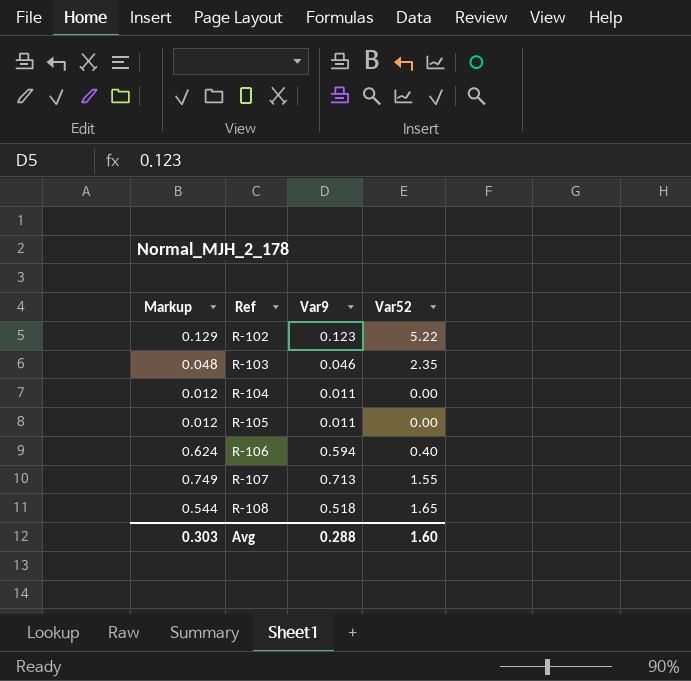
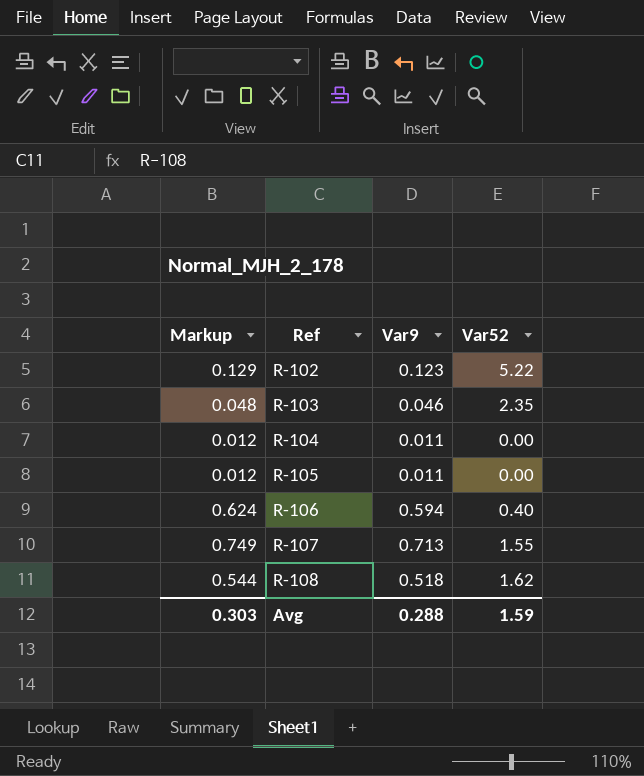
R-108 | Var52: 1.65 -> 1.62
Avg | Var52: 1.60 -> 1.59

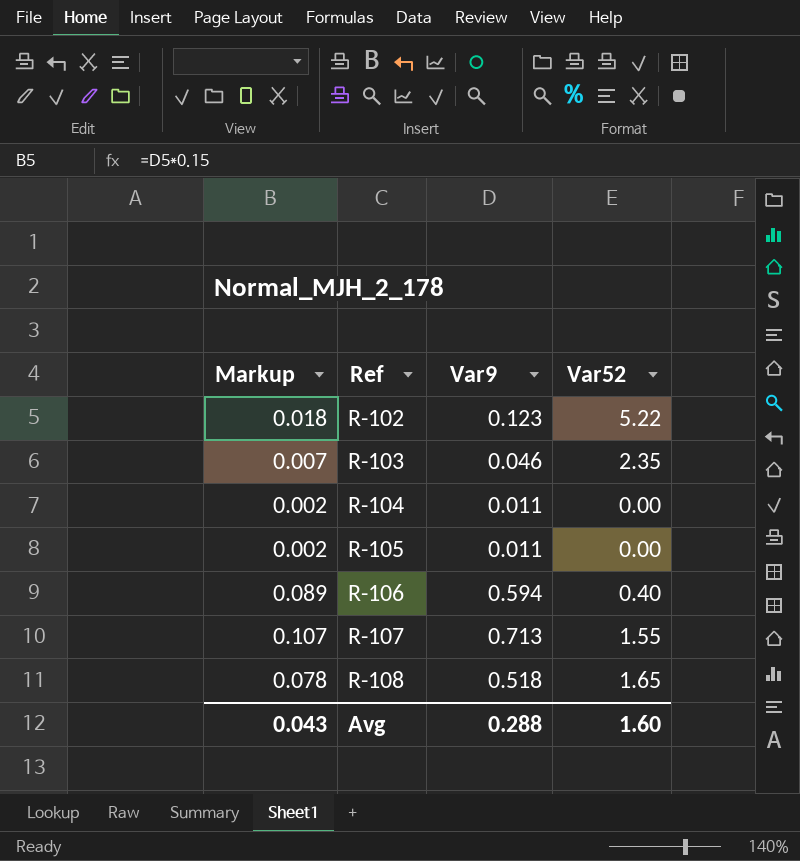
column Markup | formula: [Var9] * 1.05 -> [Var9] * 0.15
R-108 | Var52: 1.62 -> 1.65
Avg | Markup: 0.303 -> 0.043
Avg | Var52: 1.59 -> 1.60

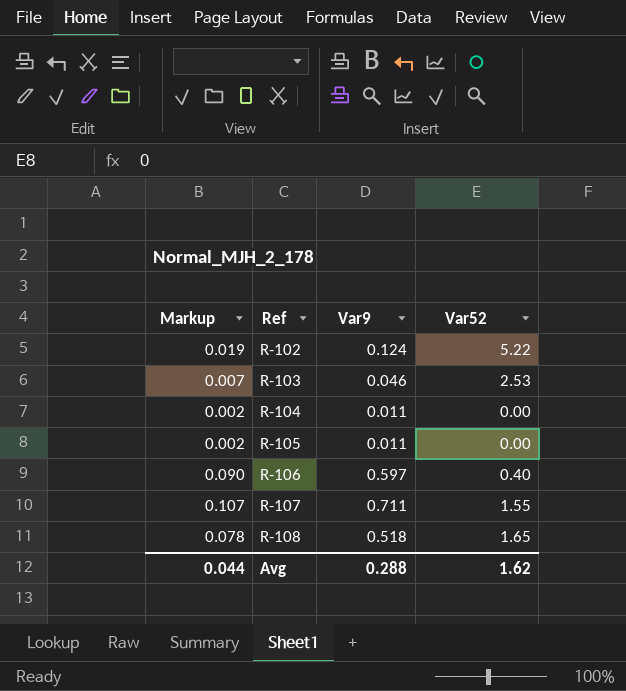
R-102 | Markup: 0.018 -> 0.019
R-102 | Var9: 0.123 -> 0.124
R-103 | Var52: 2.35 -> 2.53
R-106 | Markup: 0.089 -> 0.090
R-106 | Var9: 0.594 -> 0.597
R-107 | Var9: 0.713 -> 0.711
Avg | Markup: 0.043 -> 0.044
Avg | Var52: 1.60 -> 1.62

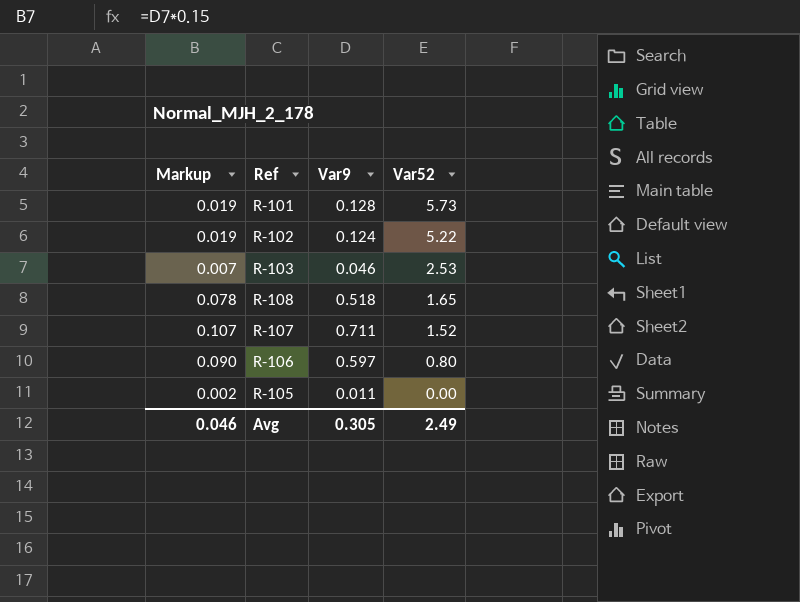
row order: Ref ascending -> Var52 descending
row R-104: 0.002 | 0.011 | 0.00 -> none
row R-101: none -> 0.019 | 0.128 | 5.73
R-107 | Var52: 1.55 -> 1.52
R-106 | Var52: 0.40 -> 0.80
Avg | Markup: 0.044 -> 0.046
Avg | Var9: 0.288 -> 0.305
Avg | Var52: 1.62 -> 2.49

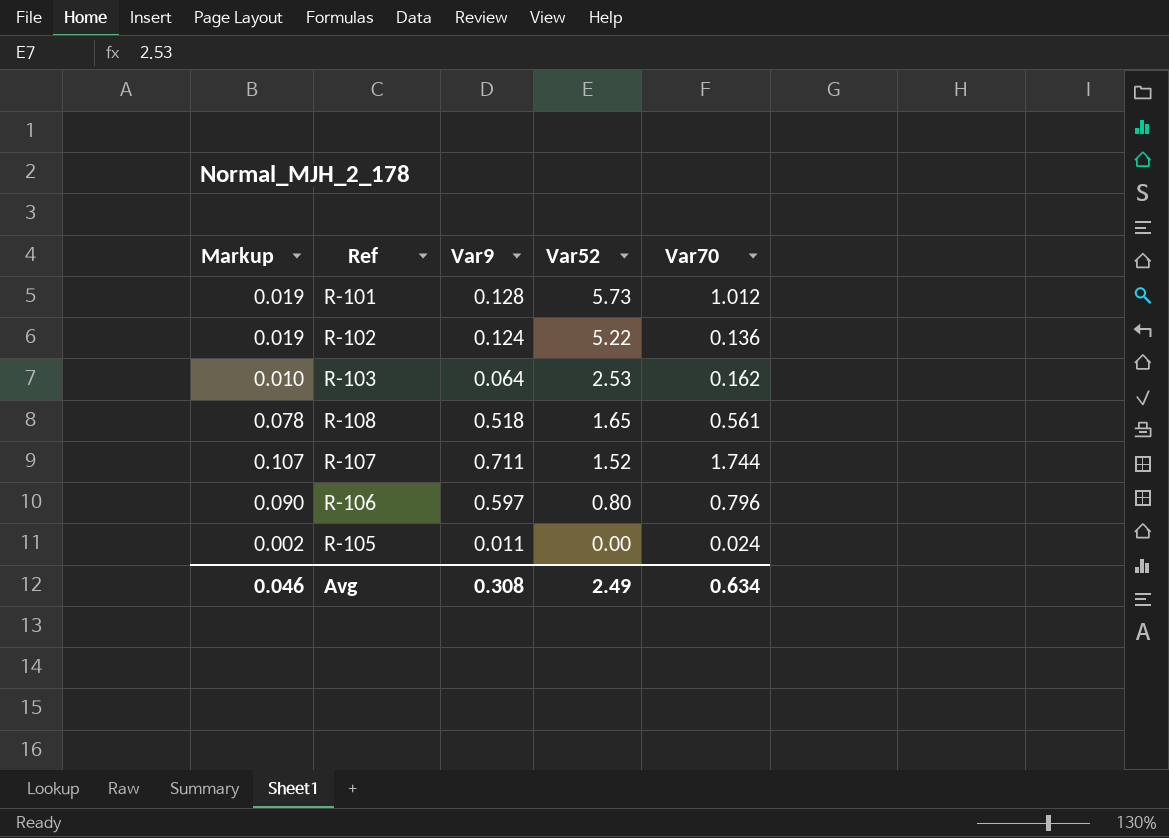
column Var70 | position: none -> 5
R-103 | Markup: 0.007 -> 0.010
R-103 | Var9: 0.046 -> 0.064
Avg | Var9: 0.305 -> 0.308

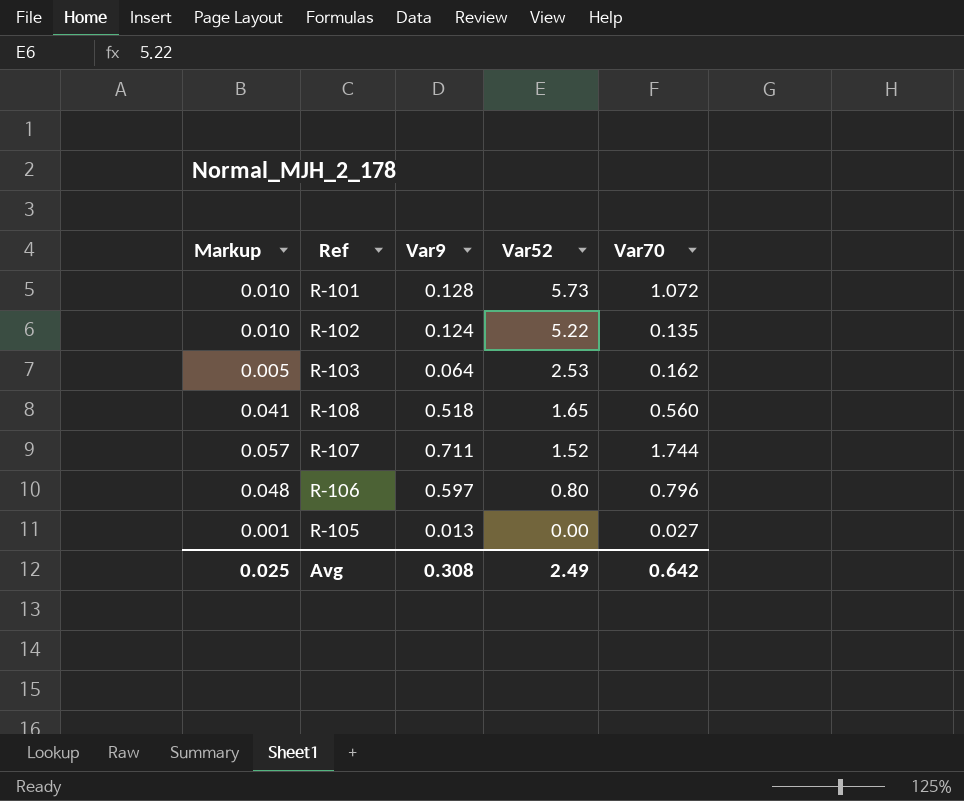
column Markup | formula: [Var9] * 0.15 -> [Var9] * 0.08
R-101 | Var70: 1.012 -> 1.072
R-102 | Var70: 0.136 -> 0.135
R-108 | Var70: 0.561 -> 0.560
R-105 | Var9: 0.011 -> 0.013
R-105 | Var70: 0.024 -> 0.027
Avg | Markup: 0.046 -> 0.025
Avg | Var70: 0.634 -> 0.642

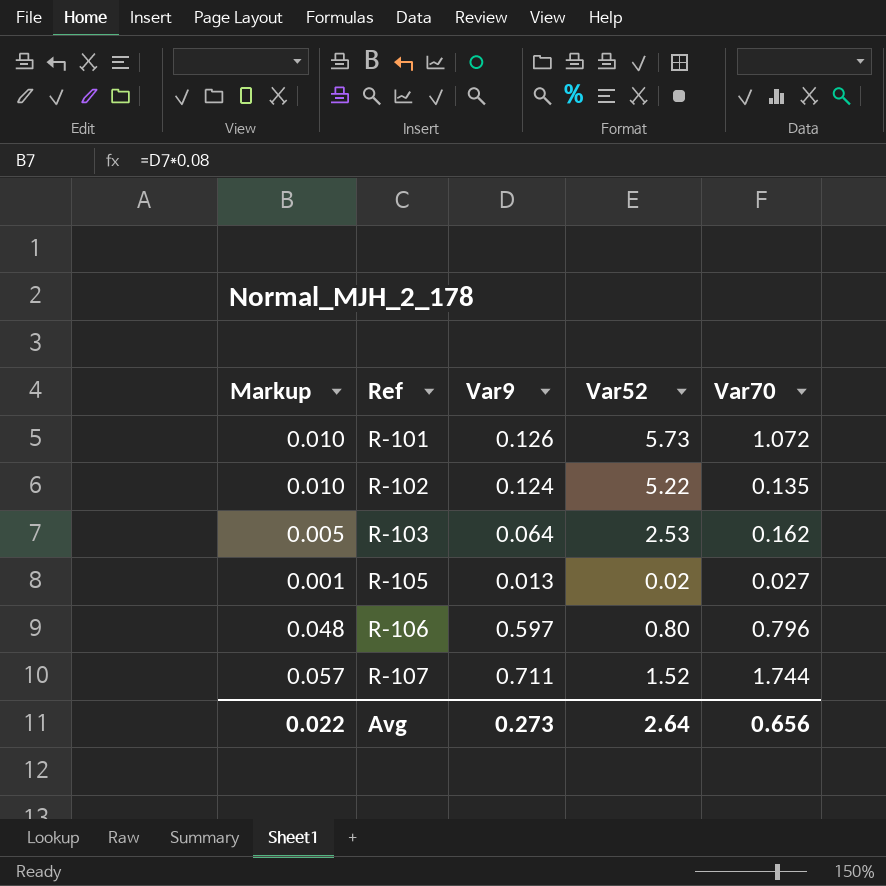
row order: Var52 descending -> Ref ascending
row R-108: 0.041 | 0.518 | 1.65 | 0.560 -> none
R-101 | Var9: 0.128 -> 0.126
R-105 | Var52: 0.00 -> 0.02
Avg | Markup: 0.025 -> 0.022
Avg | Var9: 0.308 -> 0.273
Avg | Var52: 2.49 -> 2.64
Avg | Var70: 0.642 -> 0.656

